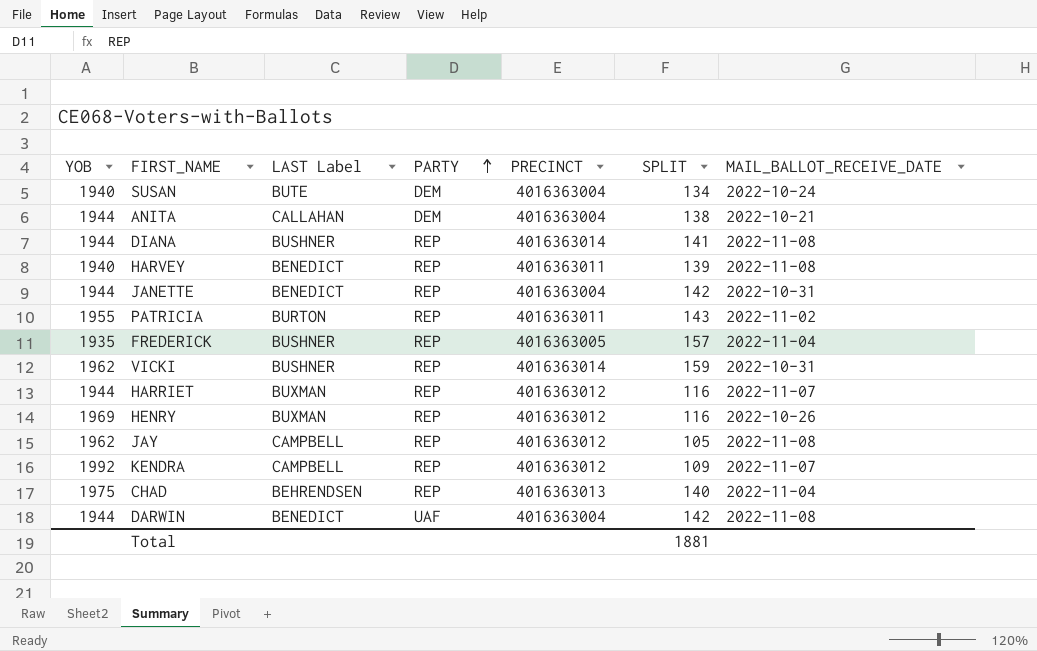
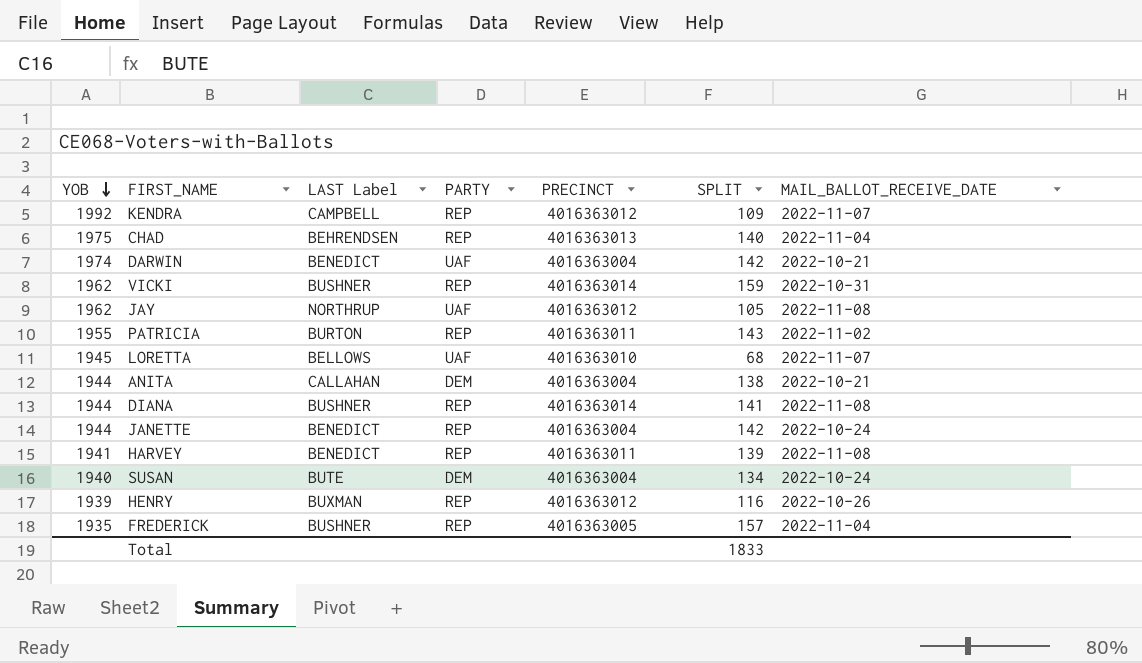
row order: PARTY ascending -> YOB descending
row HARRIET: 1944 | BUXMAN | REP | 4016363012 | 116 | 2022-11-07 -> none
DARWIN | YOB: 1944 -> 1974
DARWIN | MAIL_BALLOT_RECEIVE_DATE: 2022-11-08 -> 2022-10-21
JAY | LAST Label: CAMPBELL -> NORTHRUP
JAY | PARTY: REP -> UAF
row LORETTA: none -> 1945 | BELLOWS | UAF | 4016363010 | 68 | 2022-11-07
JANETTE | MAIL_BALLOT_RECEIVE_DATE: 2022-10-31 -> 2022-10-24
HARVEY | YOB: 1940 -> 1941
HENRY | YOB: 1969 -> 1939
Total | SPLIT: 1881 -> 1833

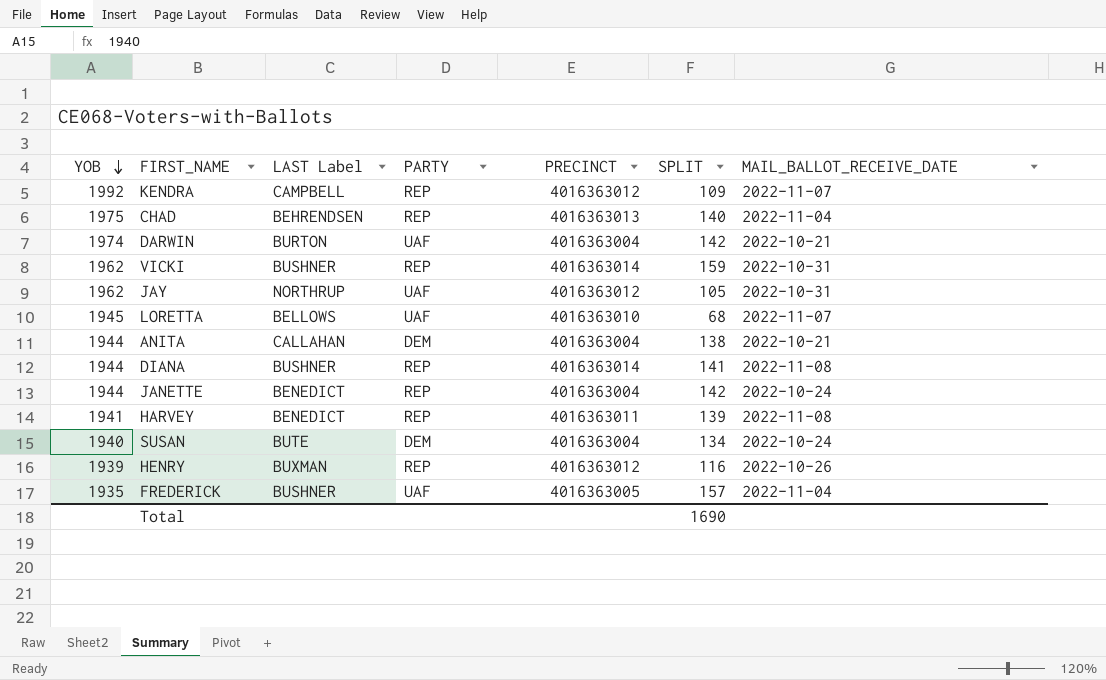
row PATRICIA: 1955 | BURTON | REP | 4016363011 | 143 | 2022-11-02 -> none
DARWIN | LAST Label: BENEDICT -> BURTON
JAY | MAIL_BALLOT_RECEIVE_DATE: 2022-11-08 -> 2022-10-31
FREDERICK | PARTY: REP -> UAF
Total | SPLIT: 1833 -> 1690

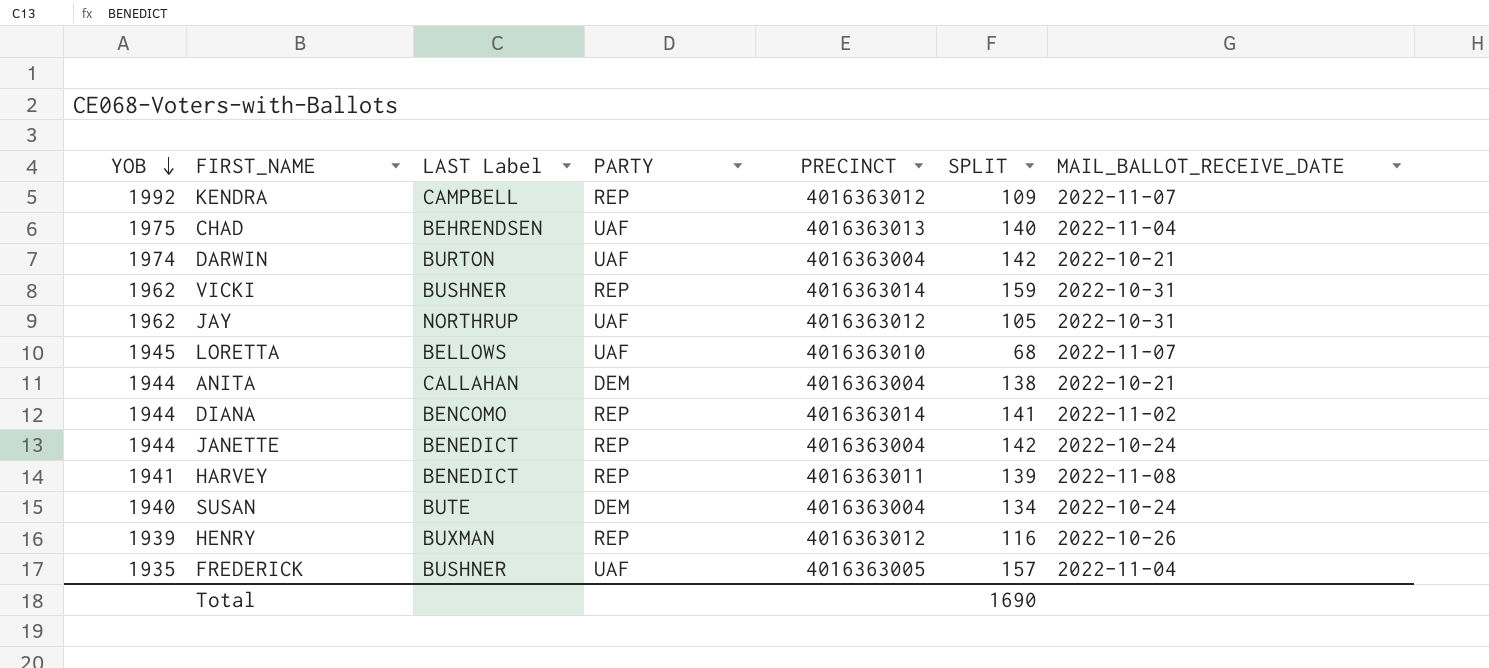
CHAD | PARTY: REP -> UAF
DIANA | LAST Label: BUSHNER -> BENCOMO
DIANA | MAIL_BALLOT_RECEIVE_DATE: 2022-11-08 -> 2022-11-02

